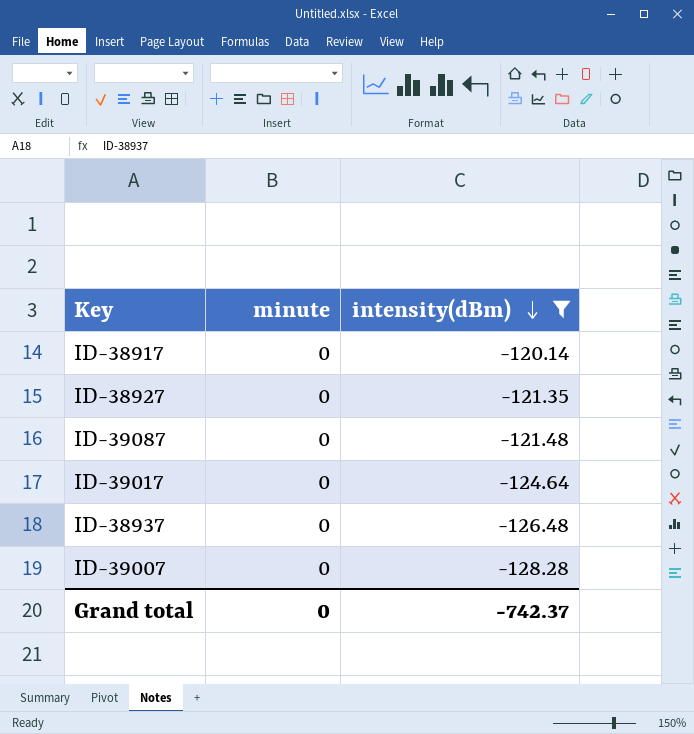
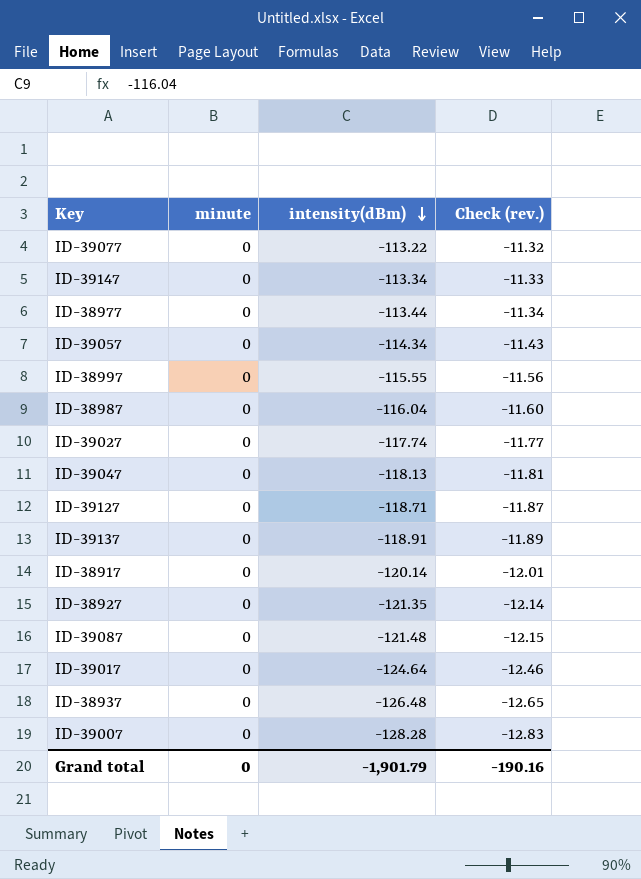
filter: intensity(dBm) <= -120.14 -> none
column Check (rev.) | formula: none -> [intensity(dBm)] * 0.1
Grand total | intensity(dBm): -742.37 -> -1,901.79

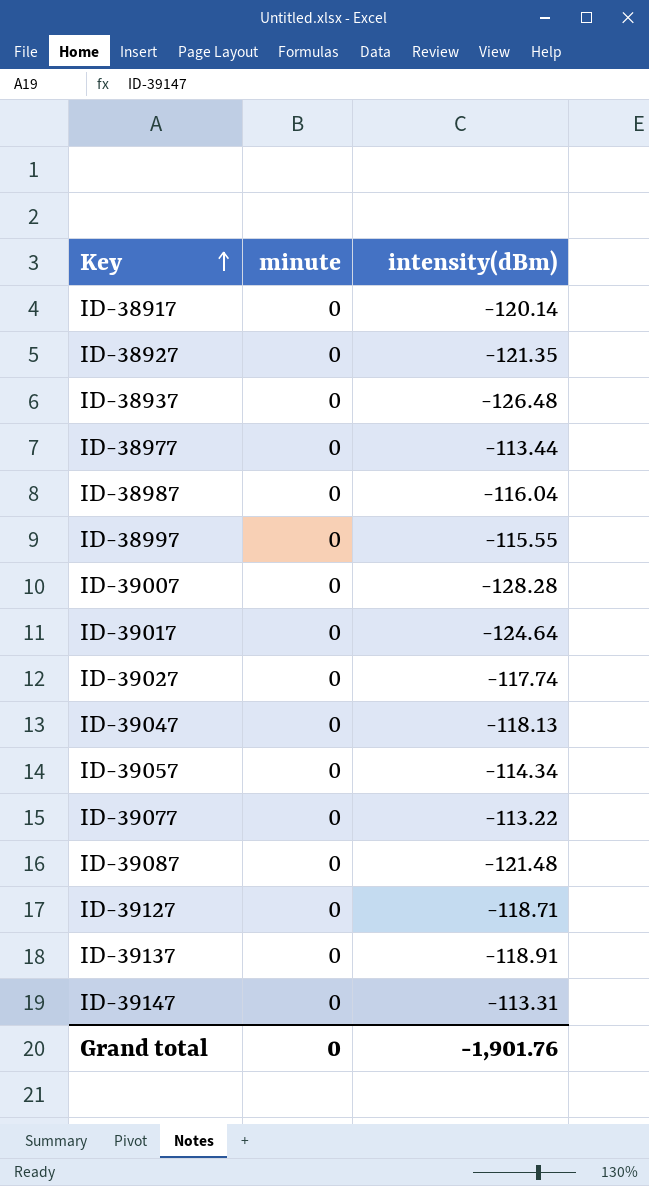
row order: intensity(dBm) descending -> Key ascending
column Check (rev.) | formula: [intensity(dBm)] * 0.1 -> none
ID-39147 | intensity(dBm): -113.34 -> -113.31
Grand total | intensity(dBm): -1,901.79 -> -1,901.76

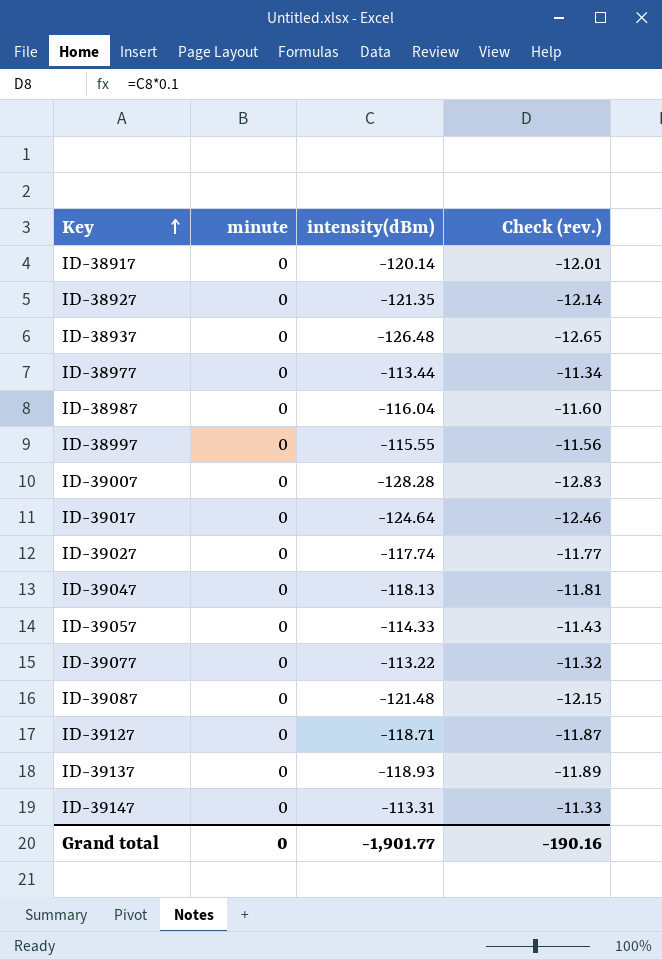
column Check (rev.) | formula: none -> [intensity(dBm)] * 0.1
ID-39057 | intensity(dBm): -114.34 -> -114.33
ID-39137 | intensity(dBm): -118.91 -> -118.93
Grand total | intensity(dBm): -1,901.76 -> -1,901.77

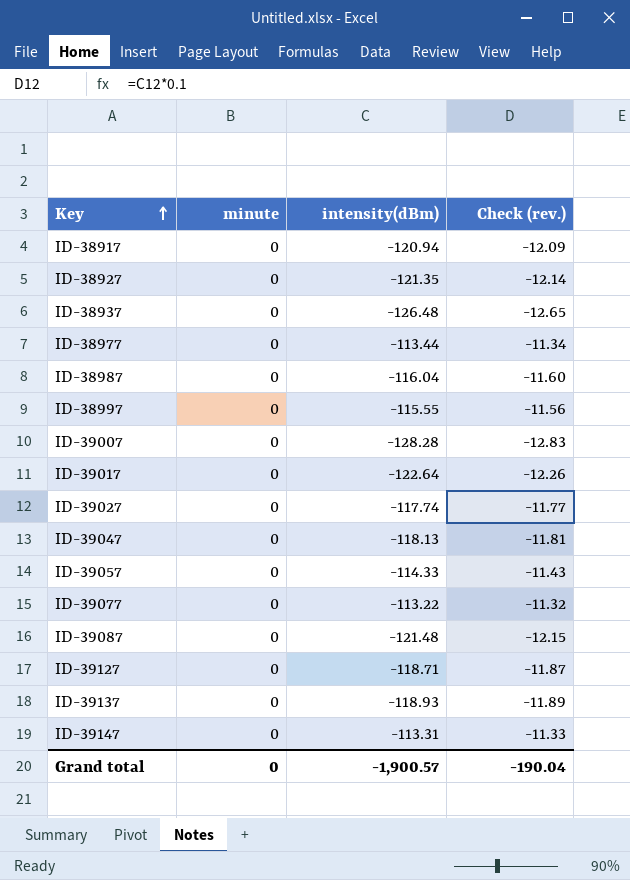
ID-38917 | intensity(dBm): -120.14 -> -120.94
ID-38917 | Check (rev.): -12.01 -> -12.09
ID-39017 | intensity(dBm): -124.64 -> -122.64
ID-39017 | Check (rev.): -12.46 -> -12.26
Grand total | intensity(dBm): -1,901.77 -> -1,900.57
Grand total | Check (rev.): -190.16 -> -190.04

